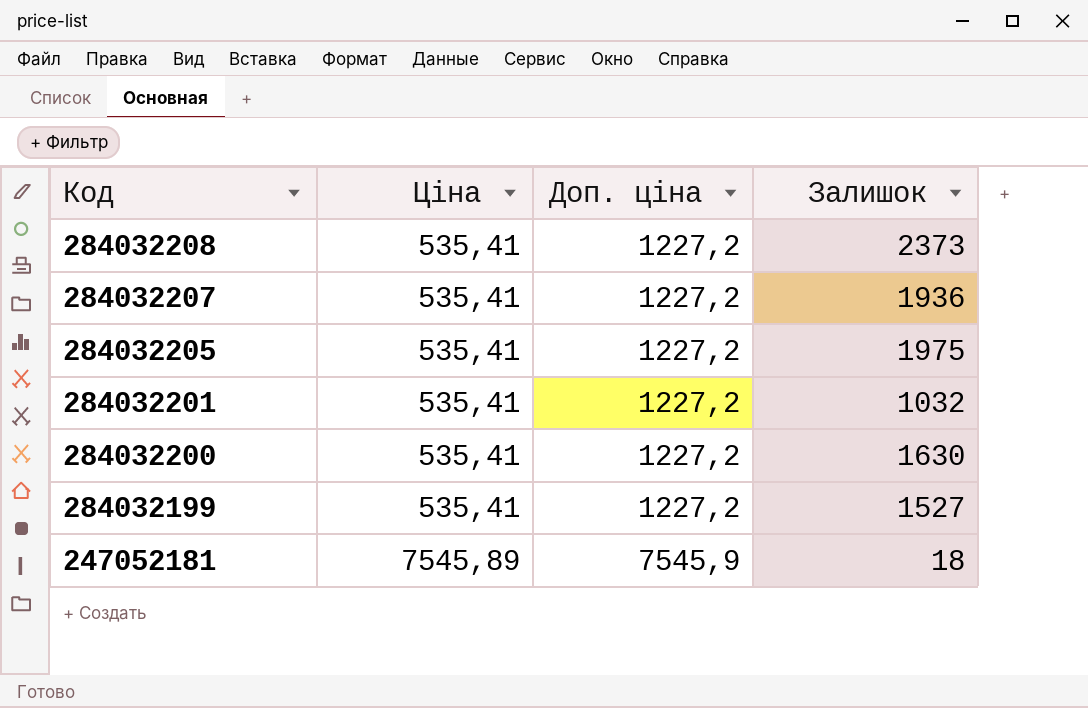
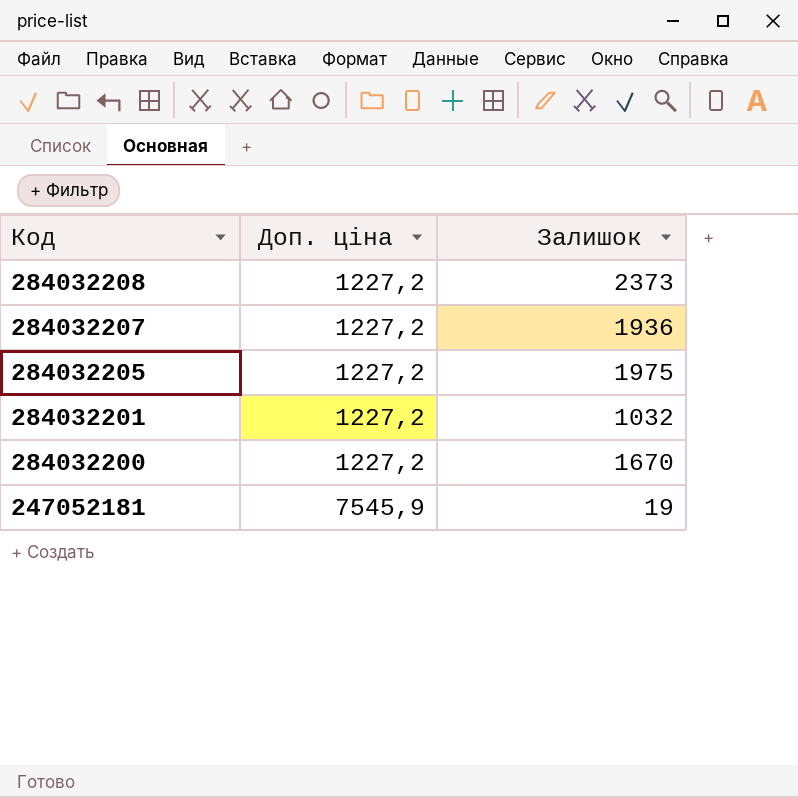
column Ціна | position: 2 -> none
row 284032199: 535,41 | 1227,2 | 1527 -> none
284032200 | Залишок: 1630 -> 1670
247052181 | Залишок: 18 -> 19

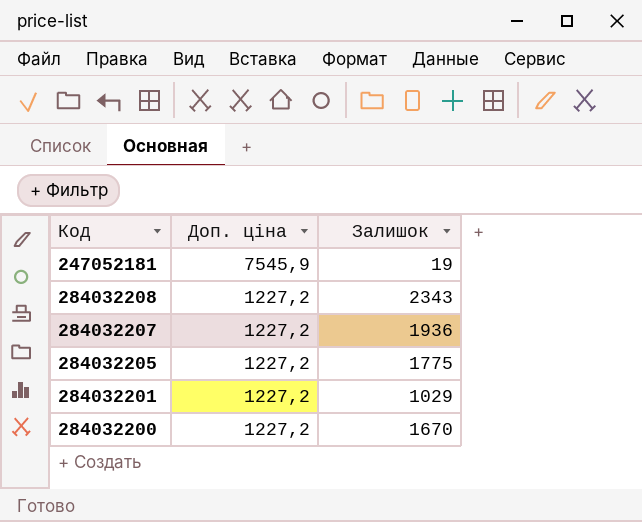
row order: Код descending -> Доп. ціна descending
284032208 | Залишок: 2373 -> 2343
284032205 | Залишок: 1975 -> 1775
284032201 | Залишок: 1032 -> 1029

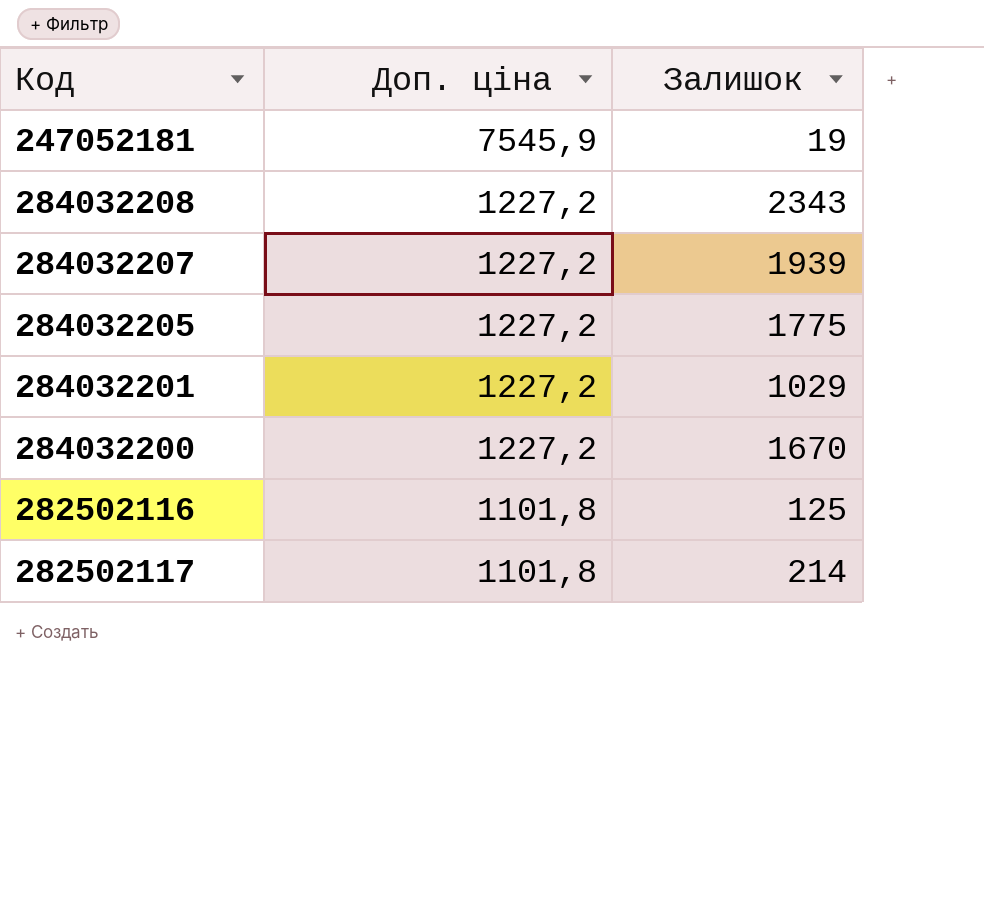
284032207 | Залишок: 1936 -> 1939
row 282502116: none -> 1101,8 | 125
row 282502117: none -> 1101,8 | 214

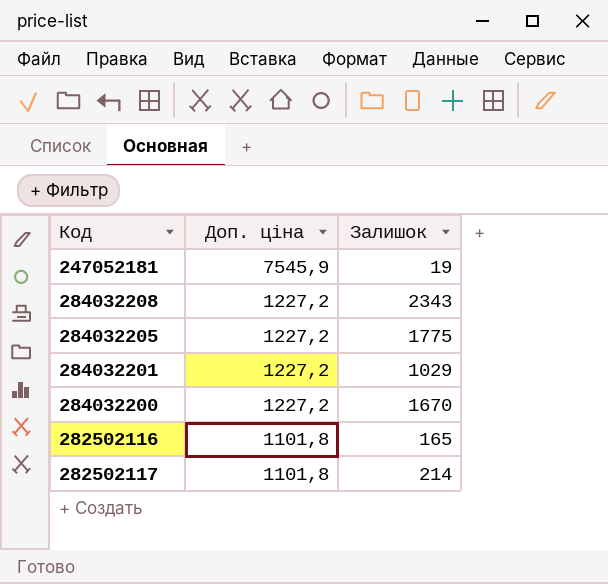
row 284032207: 1227,2 | 1939 -> none
282502116 | Залишок: 125 -> 165

